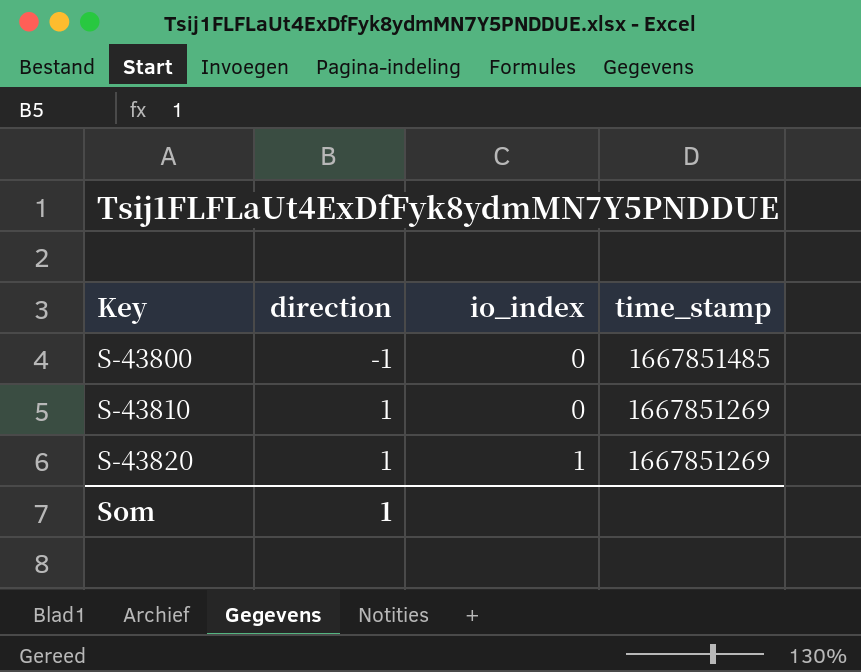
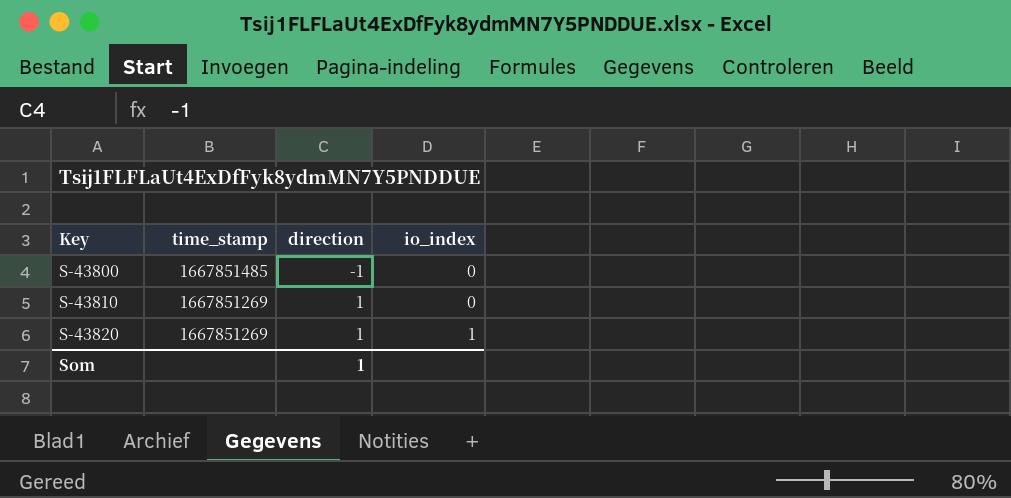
column time_stamp | position: 4 -> 2

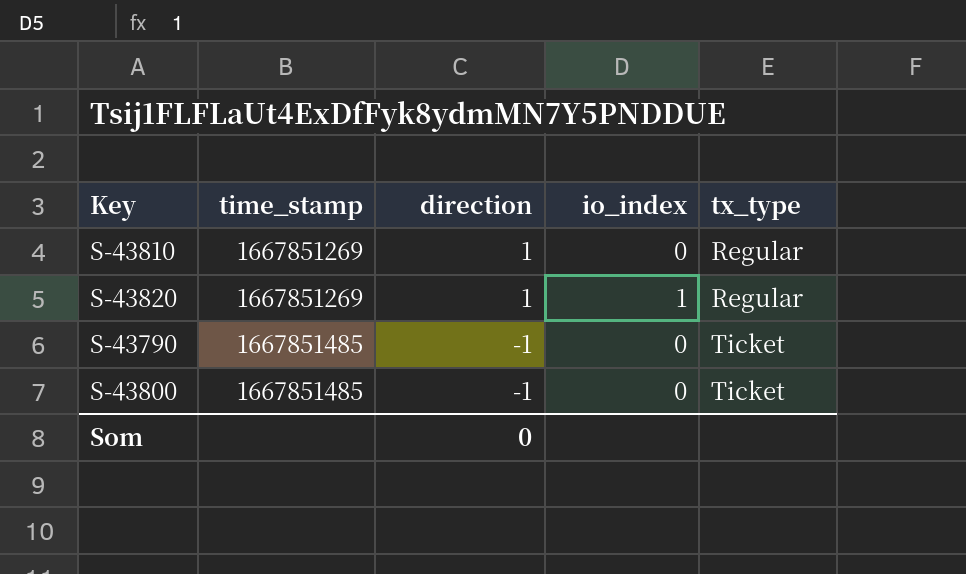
row order: Key ascending -> time_stamp ascending
column tx_type | position: none -> 5
row S-43790: none -> 1667851485 | -1 | 0 | Ticket
Som | direction: 1 -> 0

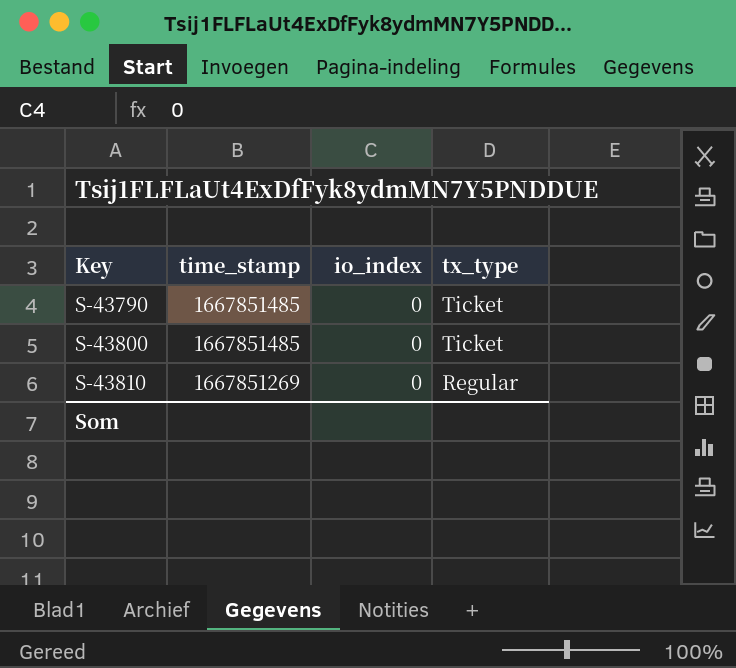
row order: time_stamp ascending -> Key ascending
column direction | position: 3 -> none
row S-43820: 1667851269 | 1 | 1 | Regular -> none

